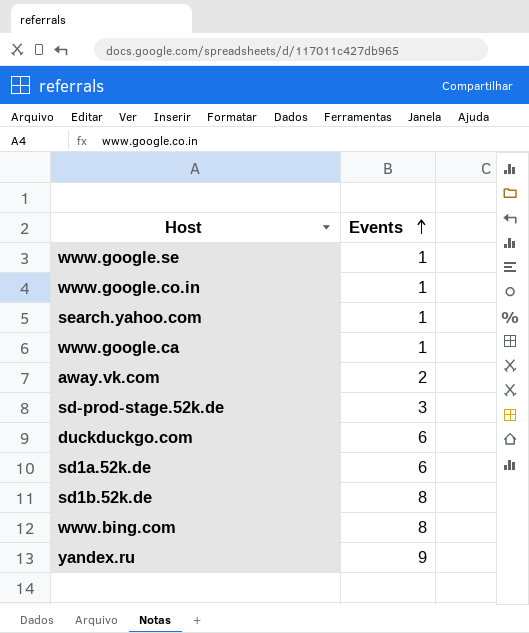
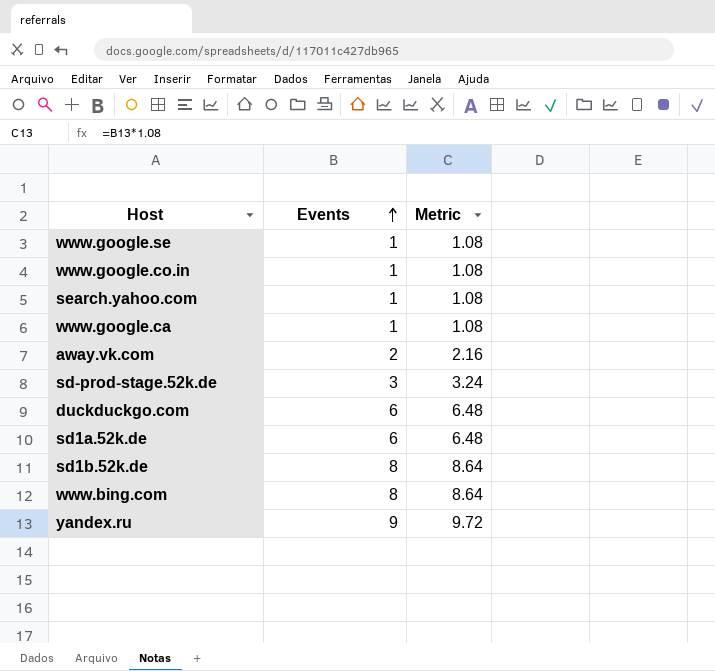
column Metric | formula: none -> [Events] * 1.08

